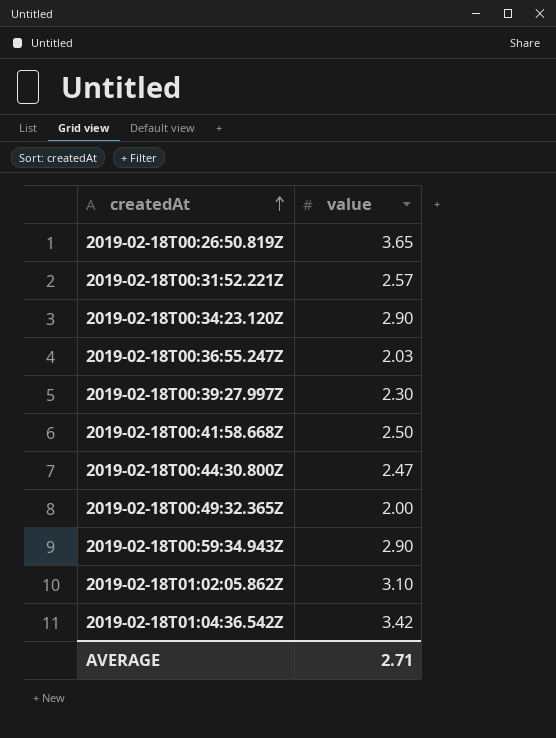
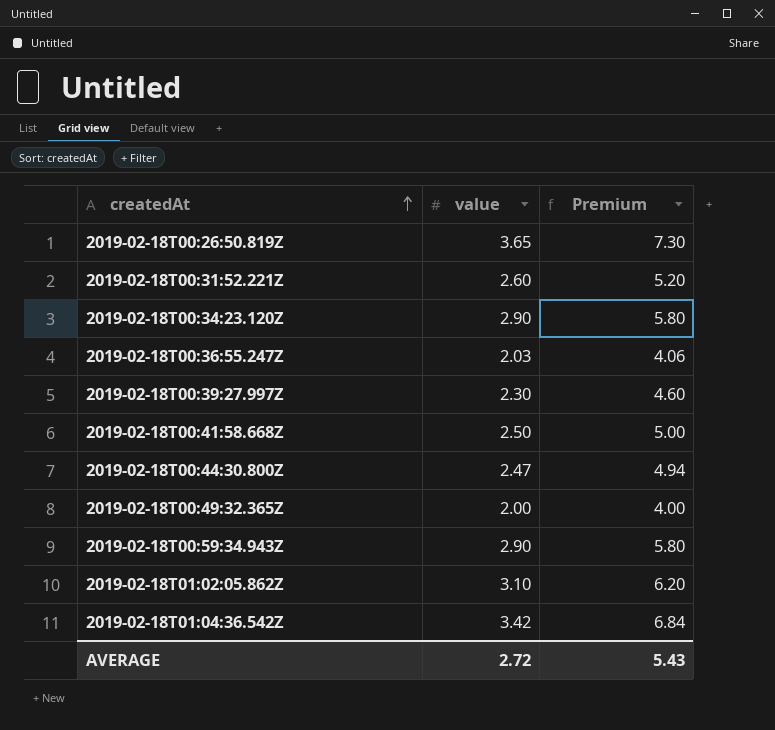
column Premium | formula: none -> [value] * 2
2019-02-18T00:31:52.221Z | value: 2.57 -> 2.60
AVERAGE | value: 2.71 -> 2.72

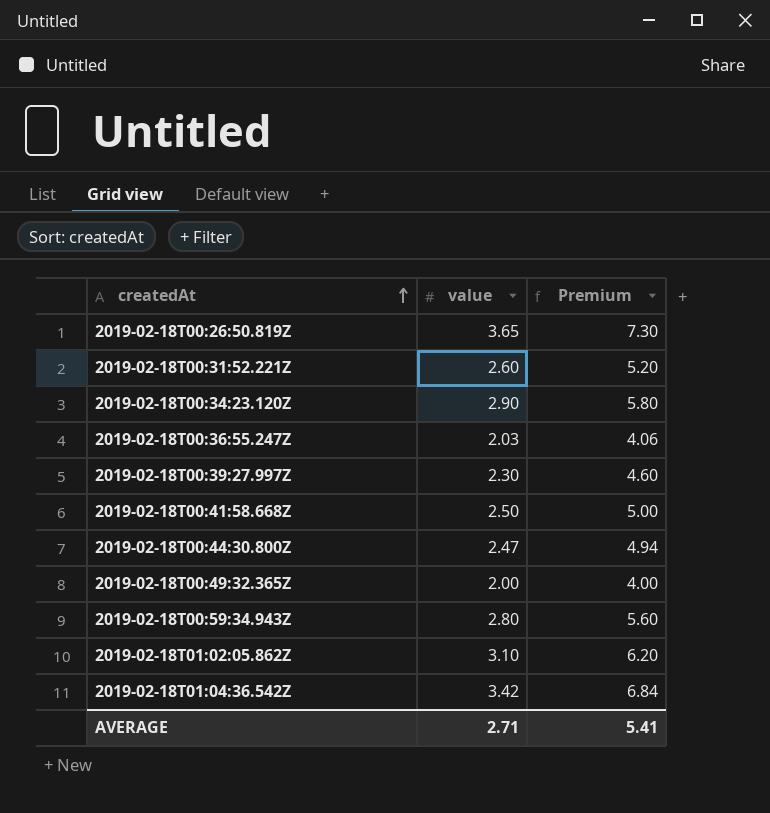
2019-02-18T00:59:34.943Z | value: 2.90 -> 2.80
2019-02-18T00:59:34.943Z | Premium: 5.80 -> 5.60
AVERAGE | value: 2.72 -> 2.71
AVERAGE | Premium: 5.43 -> 5.41

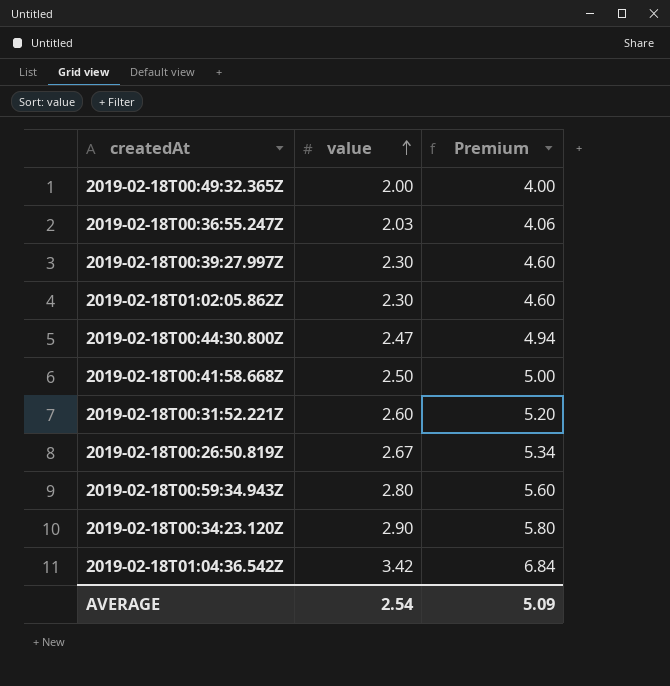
row order: createdAt ascending -> value ascending
2019-02-18T01:02:05.862Z | value: 3.10 -> 2.30
2019-02-18T01:02:05.862Z | Premium: 6.20 -> 4.60
2019-02-18T00:26:50.819Z | value: 3.65 -> 2.67
2019-02-18T00:26:50.819Z | Premium: 7.30 -> 5.34
AVERAGE | value: 2.71 -> 2.54
AVERAGE | Premium: 5.41 -> 5.09

